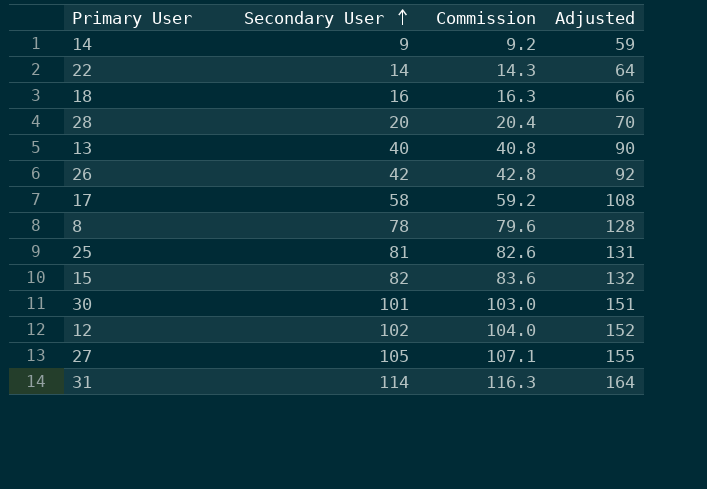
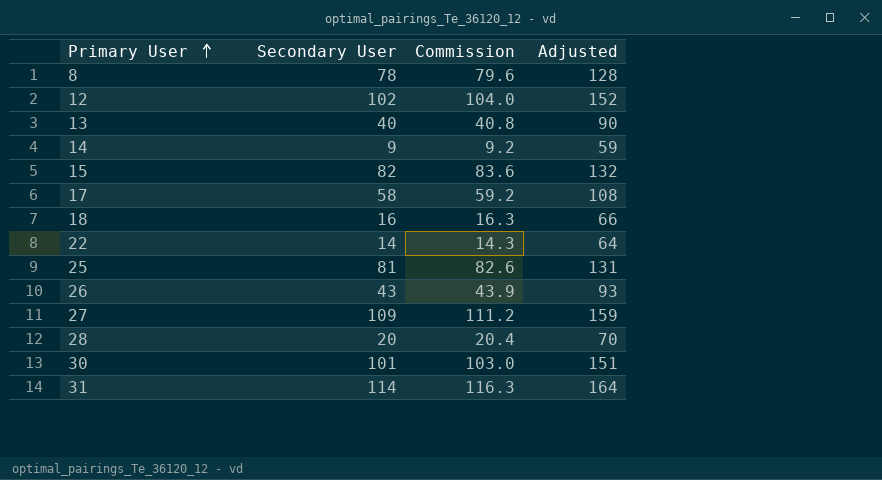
row order: Secondary User ascending -> Primary User ascending
26 | Secondary User: 42 -> 43
26 | Commission: 42.8 -> 43.9
26 | Adjusted: 92 -> 93
27 | Secondary User: 105 -> 109
27 | Commission: 107.1 -> 111.2
27 | Adjusted: 155 -> 159

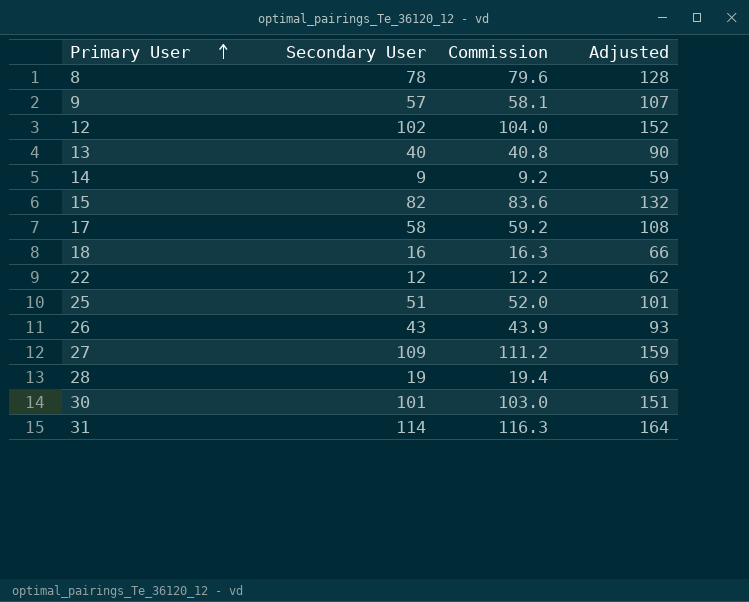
row 9: none -> 57 | 58.1 | 107
22 | Secondary User: 14 -> 12
22 | Commission: 14.3 -> 12.2
22 | Adjusted: 64 -> 62
25 | Secondary User: 81 -> 51
25 | Commission: 82.6 -> 52.0
25 | Adjusted: 131 -> 101
28 | Secondary User: 20 -> 19
28 | Commission: 20.4 -> 19.4
28 | Adjusted: 70 -> 69

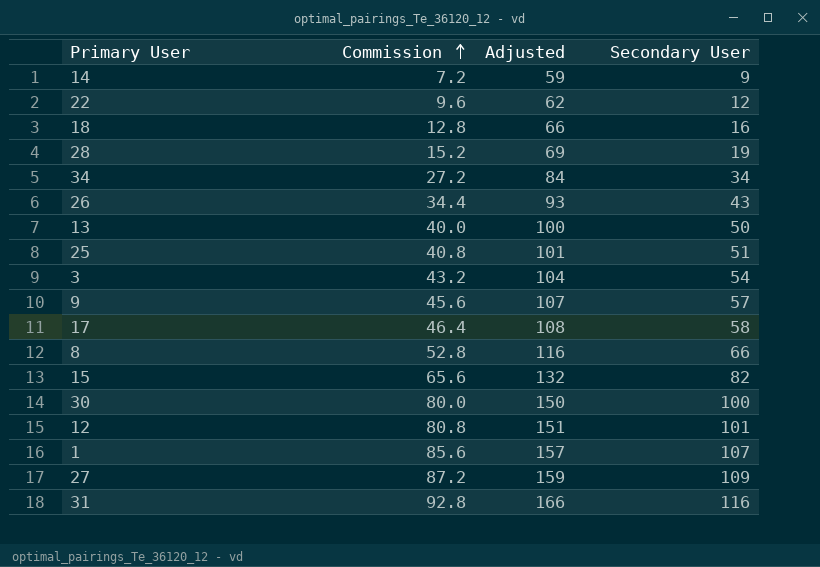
row order: Primary User ascending -> Commission ascending
column Commission | formula: [Secondary User] * 1.02 -> [Secondary User] * 0.8
column Secondary User | position: 2 -> 4
row 34: none -> 27.2 | 84 | 34
13 | Adjusted: 90 -> 100
13 | Secondary User: 40 -> 50
row 3: none -> 43.2 | 104 | 54
8 | Adjusted: 128 -> 116
8 | Secondary User: 78 -> 66
30 | Adjusted: 151 -> 150
30 | Secondary User: 101 -> 100
12 | Adjusted: 152 -> 151
12 | Secondary User: 102 -> 101
row 1: none -> 85.6 | 157 | 107
31 | Adjusted: 164 -> 166
31 | Secondary User: 114 -> 116

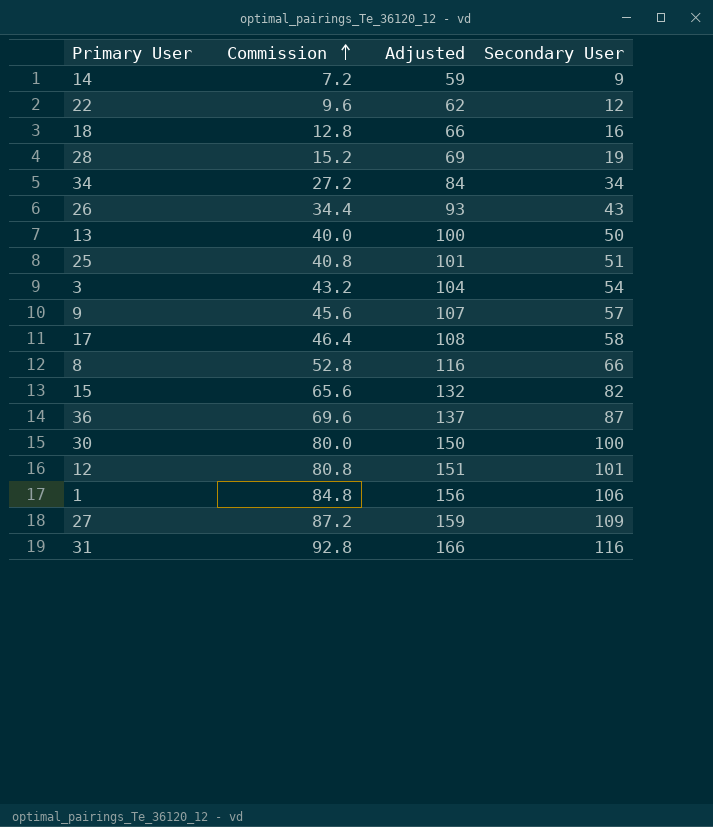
row 36: none -> 69.6 | 137 | 87
1 | Commission: 85.6 -> 84.8
1 | Adjusted: 157 -> 156
1 | Secondary User: 107 -> 106

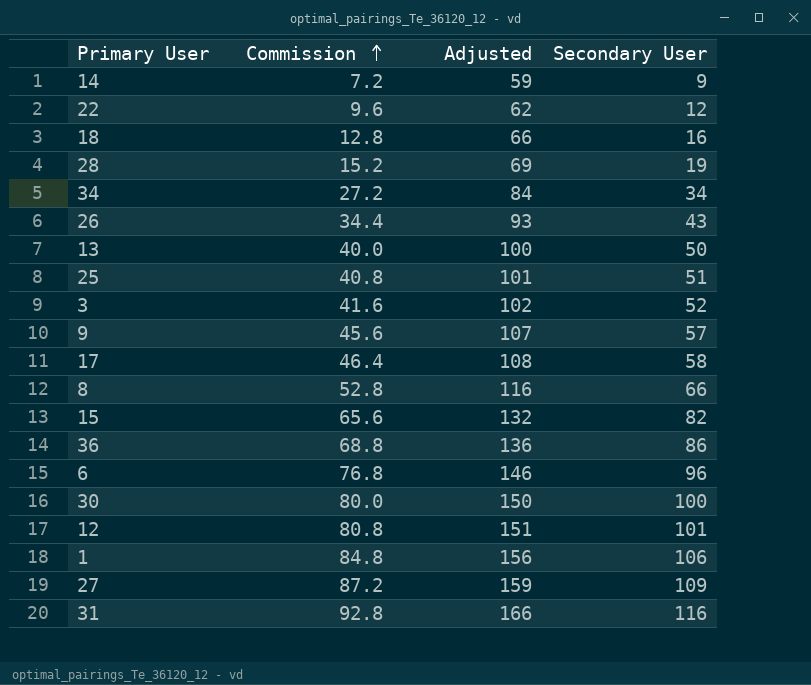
3 | Commission: 43.2 -> 41.6
3 | Adjusted: 104 -> 102
3 | Secondary User: 54 -> 52
36 | Commission: 69.6 -> 68.8
36 | Adjusted: 137 -> 136
36 | Secondary User: 87 -> 86
row 6: none -> 76.8 | 146 | 96

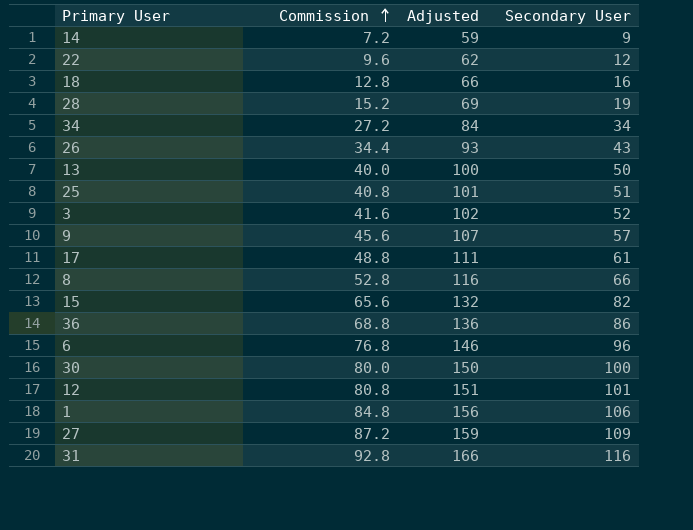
17 | Commission: 46.4 -> 48.8
17 | Adjusted: 108 -> 111
17 | Secondary User: 58 -> 61

